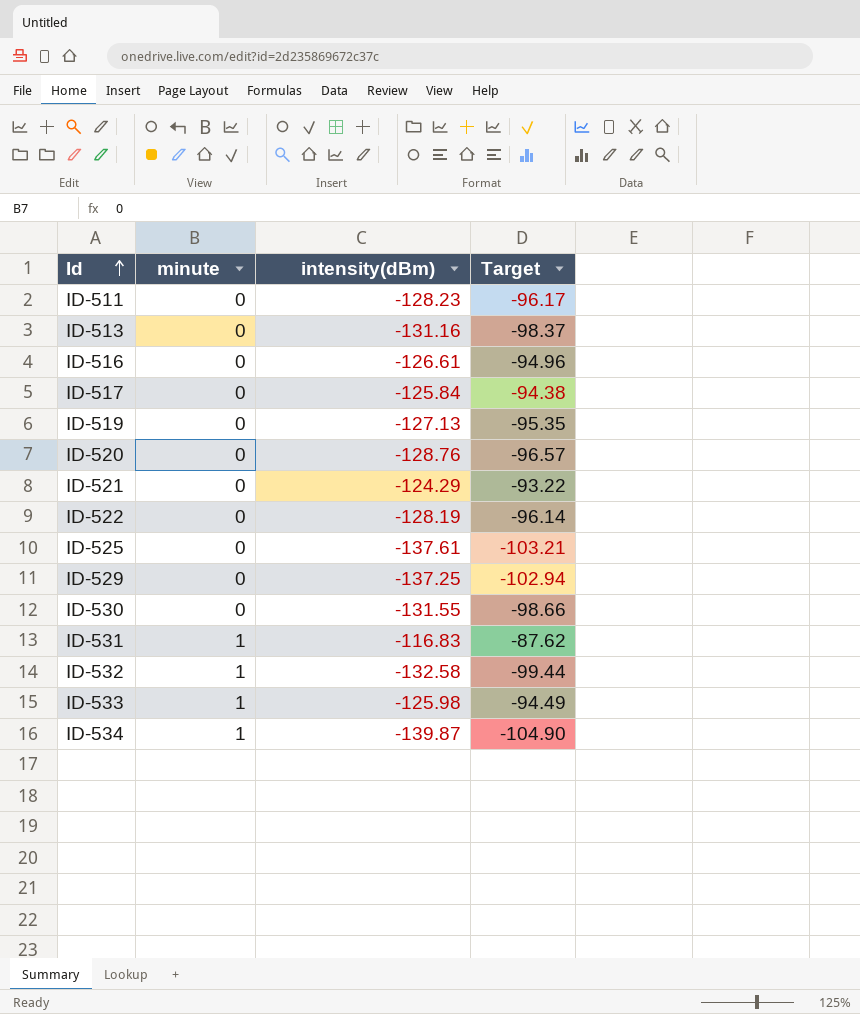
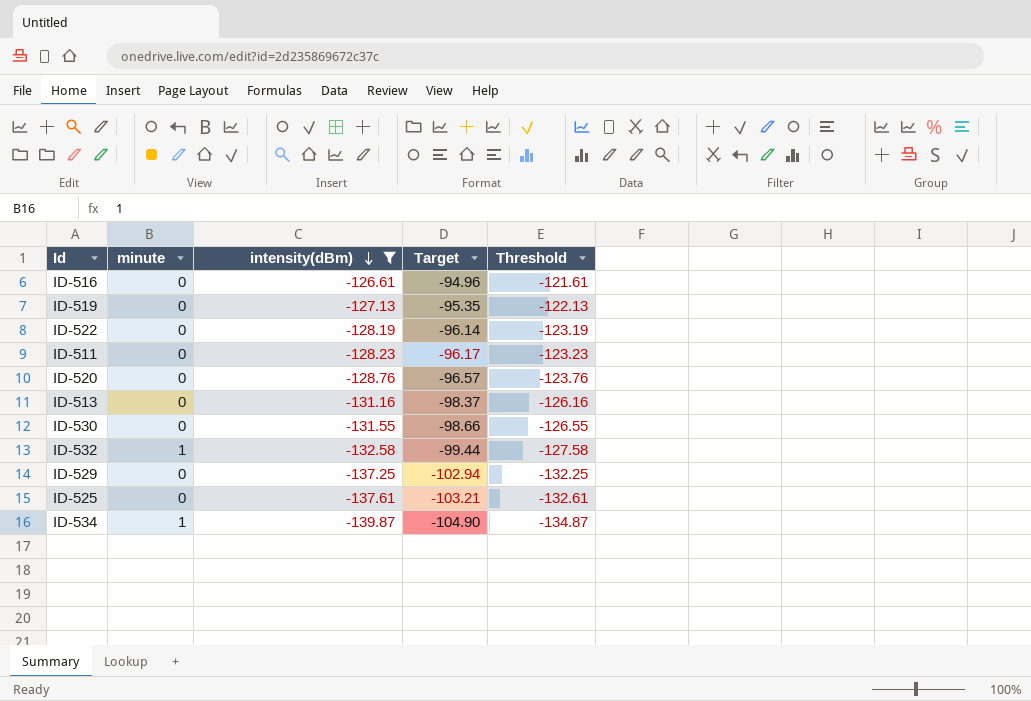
filter: none -> intensity(dBm) <= -126.61
row order: Id ascending -> intensity(dBm) descending
column Threshold | formula: none -> [intensity(dBm)] + 5

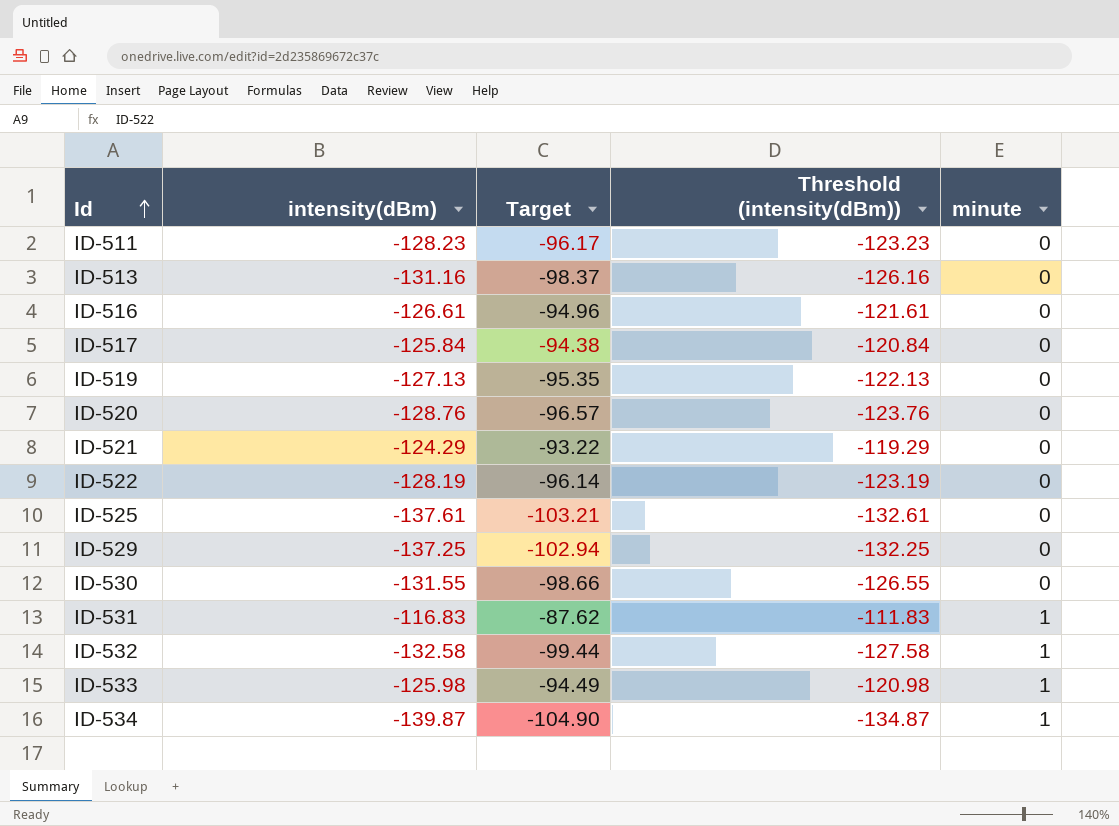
filter: intensity(dBm) <= -126.61 -> none
row order: intensity(dBm) descending -> Id ascending
column name: Threshold -> Threshold (intensity(dBm))
column minute | position: 2 -> 5

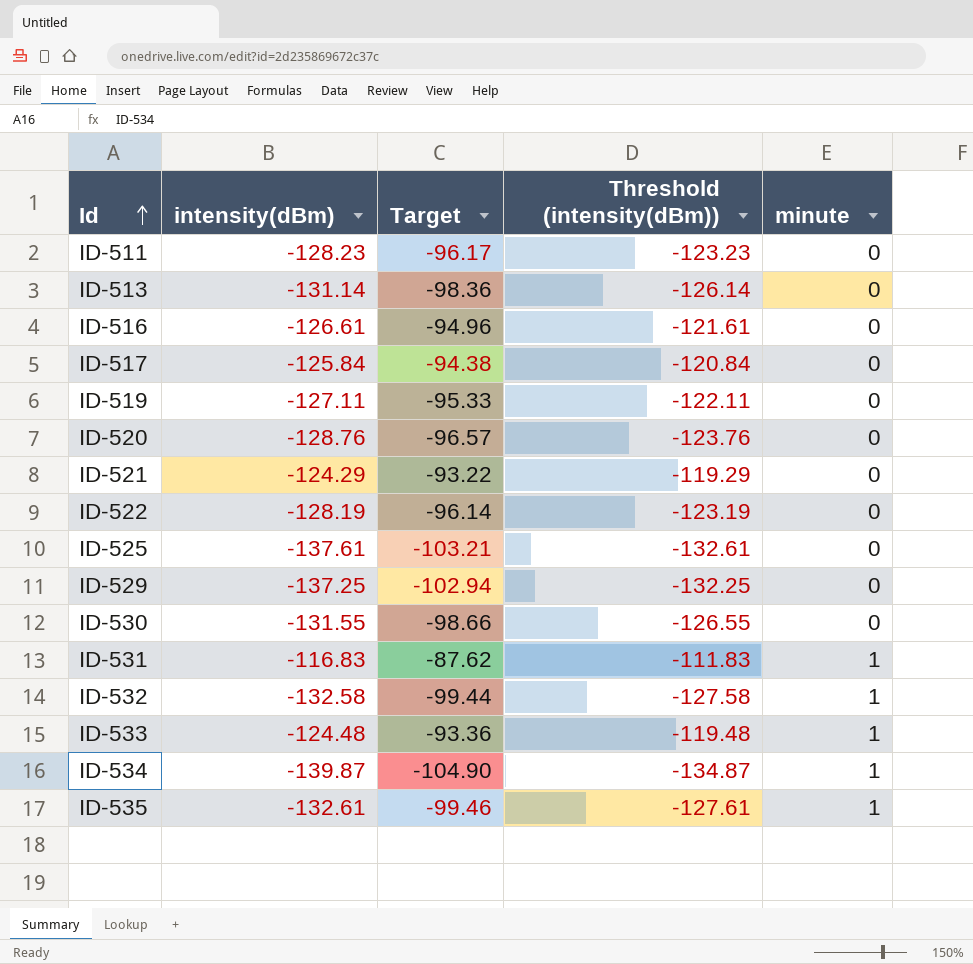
ID-513 | intensity(dBm): -131.16 -> -131.14
ID-513 | Target: -98.37 -> -98.36
ID-513 | Threshold (intensity(dBm)): -126.16 -> -126.14
ID-519 | intensity(dBm): -127.13 -> -127.11
ID-519 | Target: -95.35 -> -95.33
ID-519 | Threshold (intensity(dBm)): -122.13 -> -122.11
ID-533 | intensity(dBm): -125.98 -> -124.48
ID-533 | Target: -94.49 -> -93.36
ID-533 | Threshold (intensity(dBm)): -120.98 -> -119.48
row ID-535: none -> -132.61 | -99.46 | -127.61 | 1

